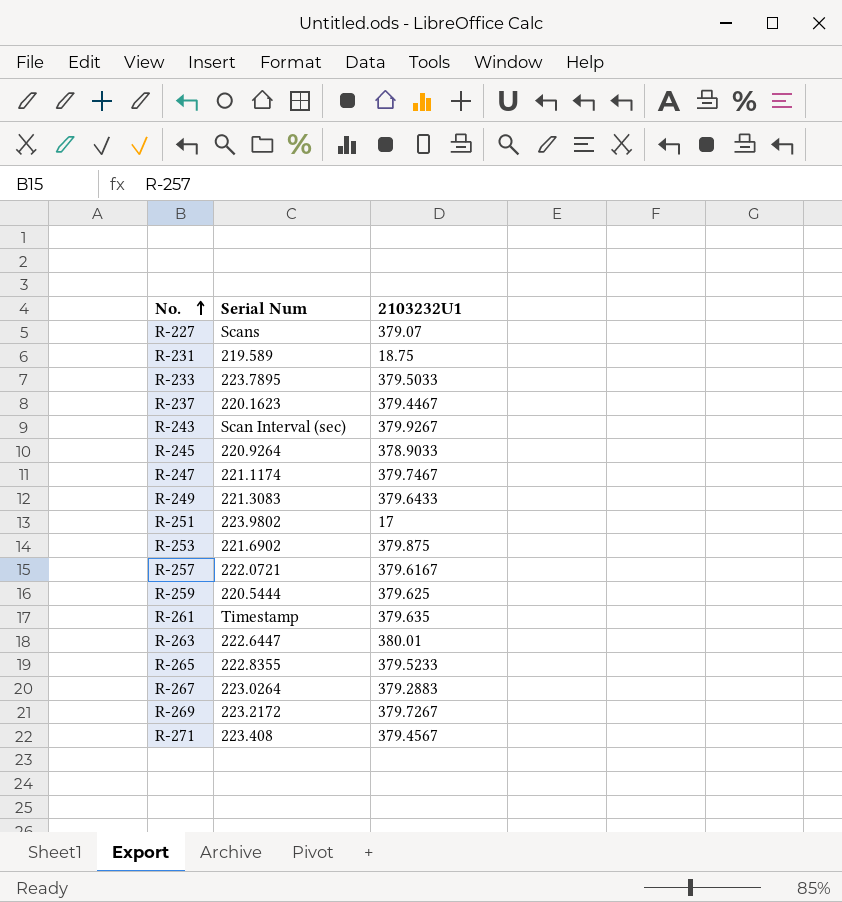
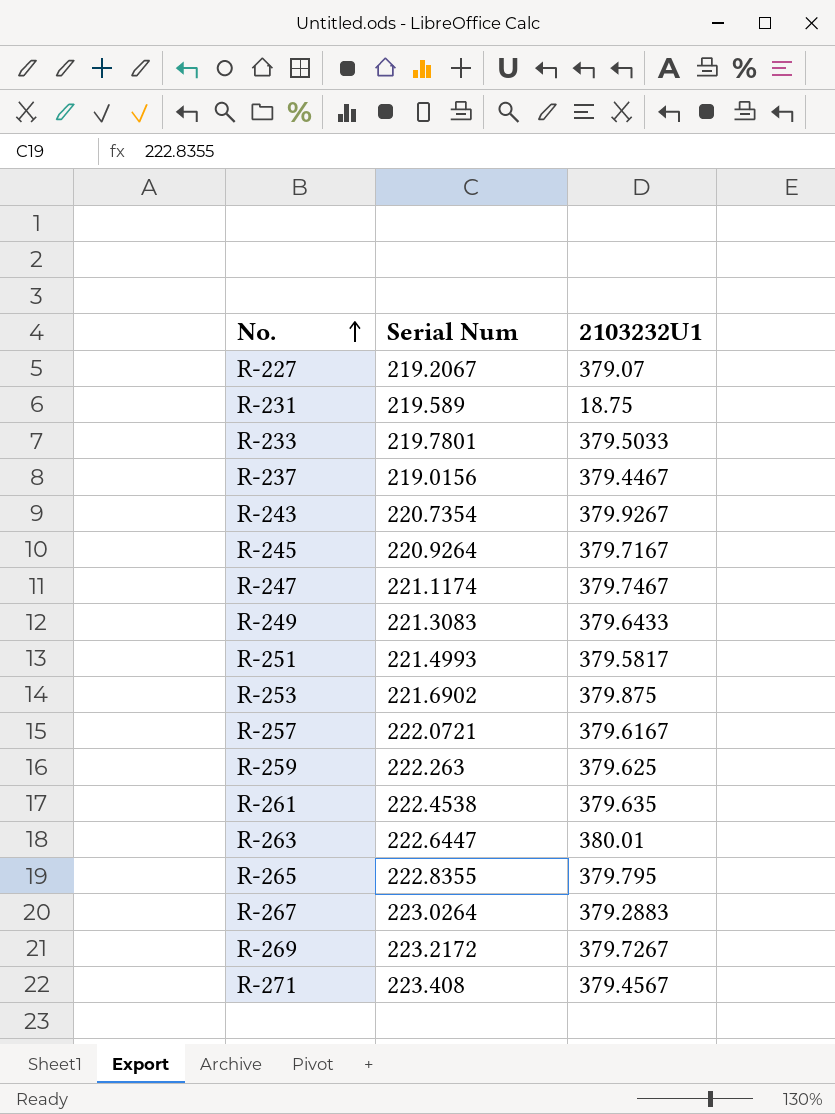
R-227 | Serial Num: Scans -> 219.2067
R-233 | Serial Num: 223.7895 -> 219.7801
R-237 | Serial Num: 220.1623 -> 219.0156
R-243 | Serial Num: Scan Interval (sec) -> 220.7354
R-245 | 2103232U1: 378.9033 -> 379.7167
R-251 | Serial Num: 223.9802 -> 221.4993
R-251 | 2103232U1: 17 -> 379.5817
R-259 | Serial Num: 220.5444 -> 222.263
R-261 | Serial Num: Timestamp -> 222.4538
R-265 | 2103232U1: 379.5233 -> 379.795

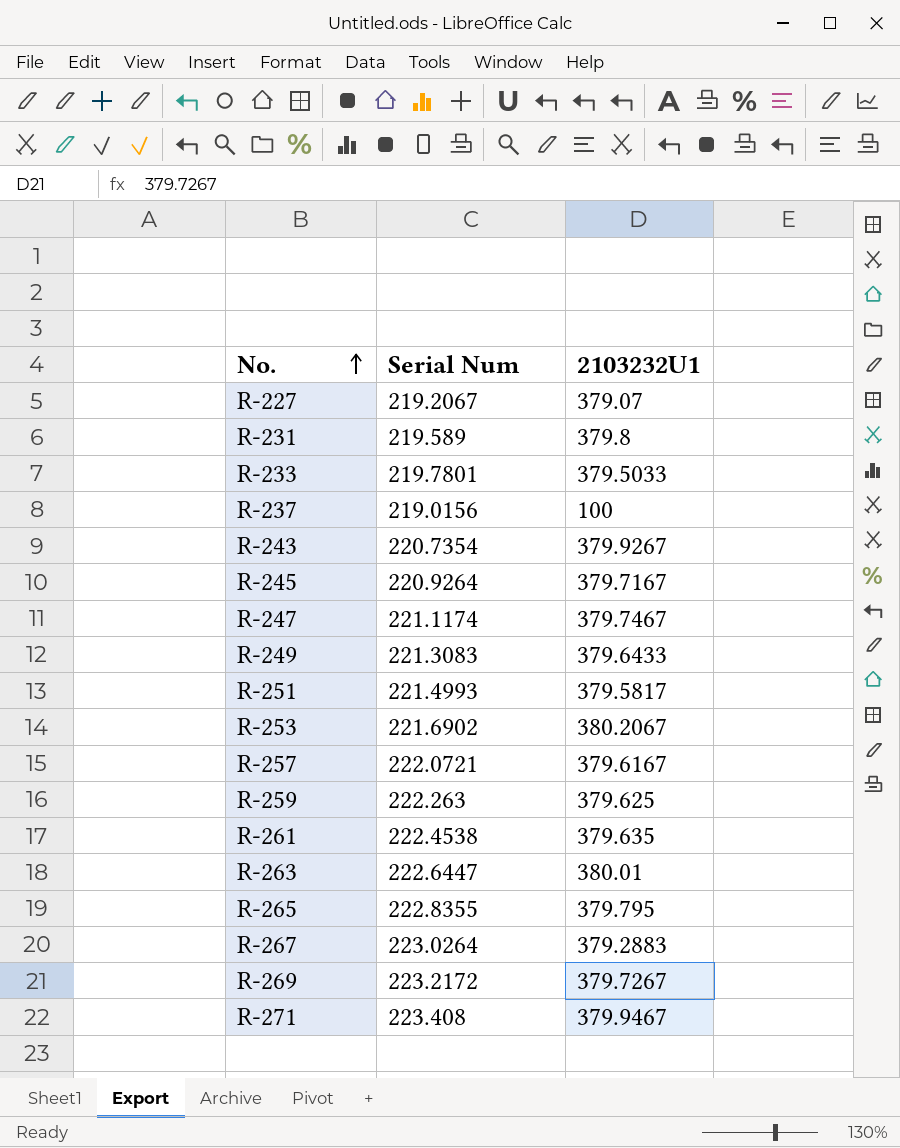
R-231 | 2103232U1: 18.75 -> 379.8
R-237 | 2103232U1: 379.4467 -> 100
R-253 | 2103232U1: 379.875 -> 380.2067
R-271 | 2103232U1: 379.4567 -> 379.9467

